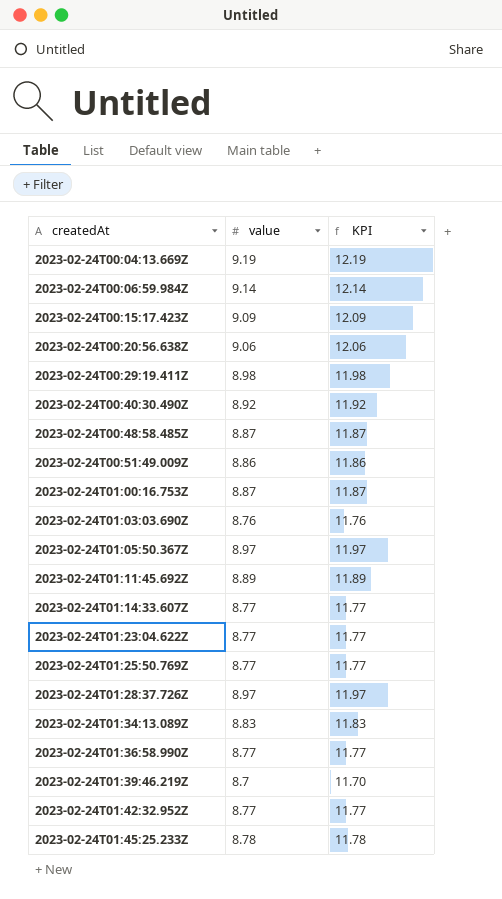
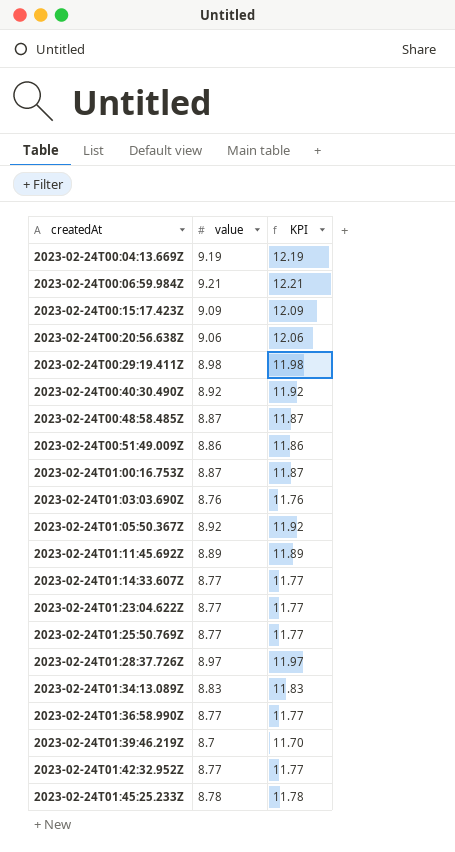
2023-02-24T00:06:59.984Z | value: 9.14 -> 9.21
2023-02-24T00:06:59.984Z | KPI: 12.14 -> 12.21
2023-02-24T01:05:50.367Z | value: 8.97 -> 8.92
2023-02-24T01:05:50.367Z | KPI: 11.97 -> 11.92

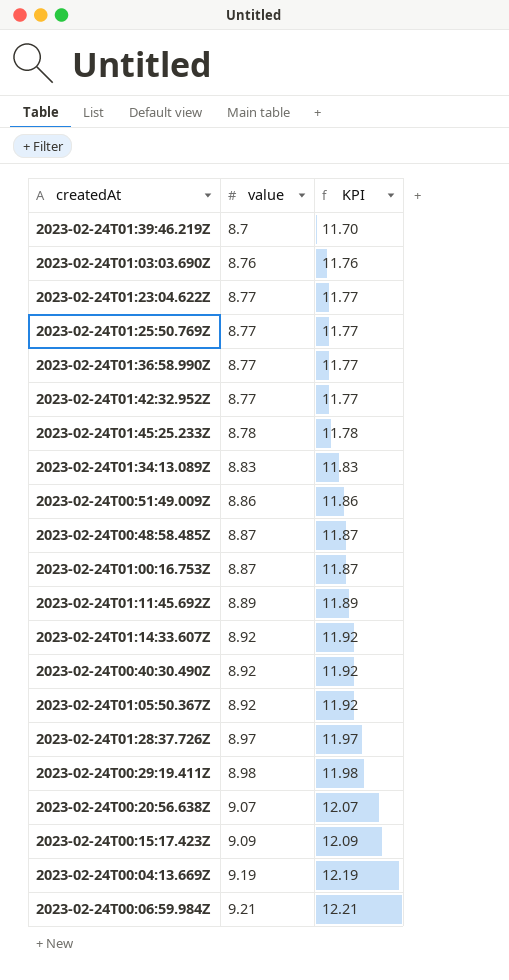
row order: createdAt ascending -> value ascending
2023-02-24T01:14:33.607Z | value: 8.77 -> 8.92
2023-02-24T01:14:33.607Z | KPI: 11.77 -> 11.92
2023-02-24T00:20:56.638Z | value: 9.06 -> 9.07
2023-02-24T00:20:56.638Z | KPI: 12.06 -> 12.07

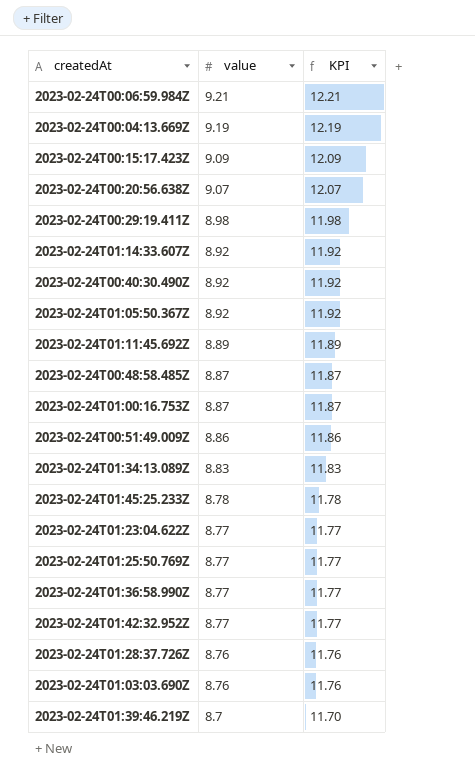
row order: value ascending -> value descending
2023-02-24T01:28:37.726Z | value: 8.97 -> 8.76
2023-02-24T01:28:37.726Z | KPI: 11.97 -> 11.76

